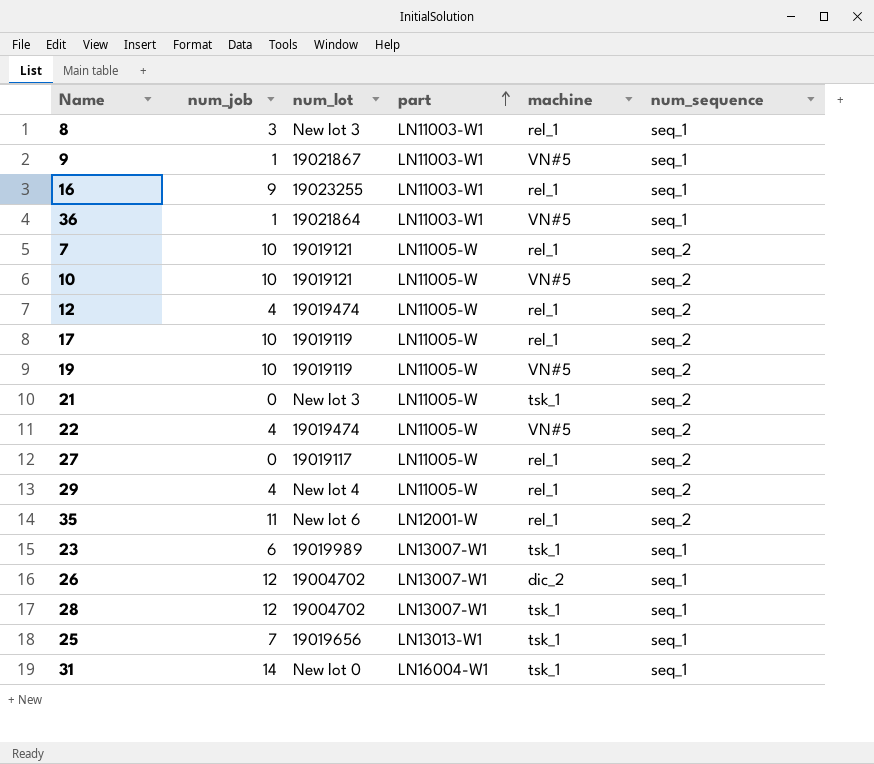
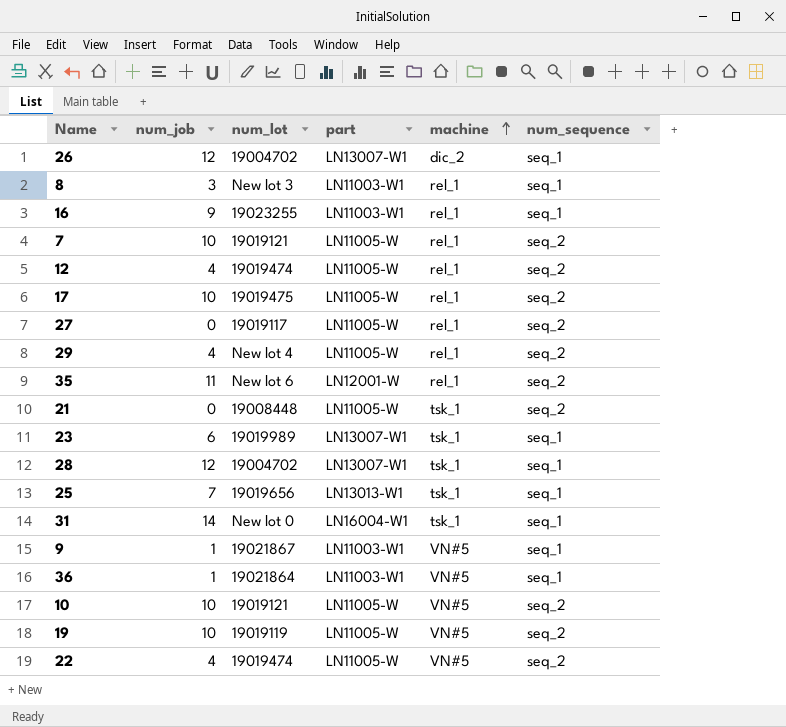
row order: part ascending -> machine ascending
17 | num_lot: 19019119 -> 19019475
21 | num_lot: New lot 3 -> 19008448

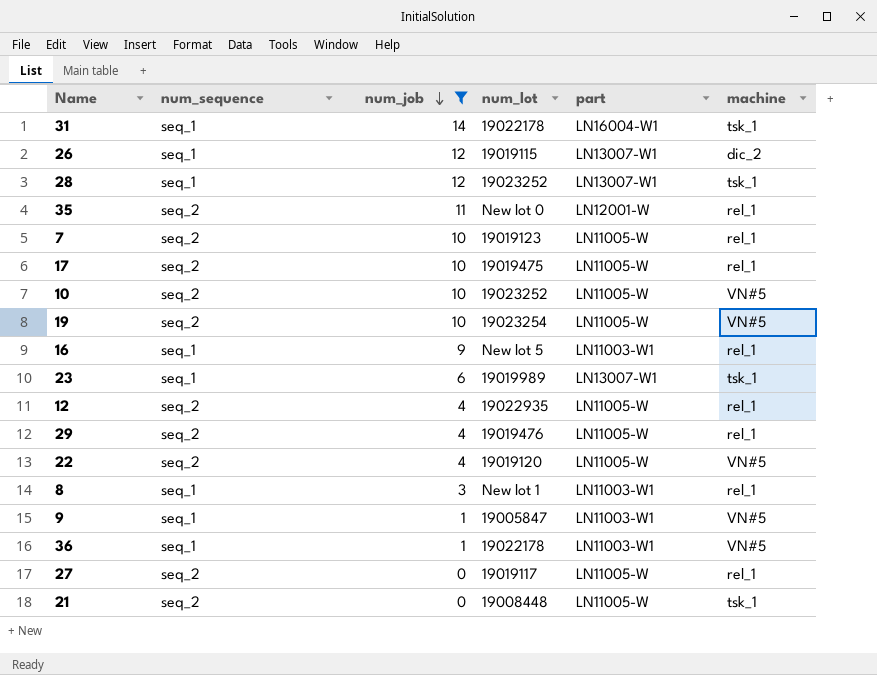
filter: none -> num_job != 7
row order: machine ascending -> num_job descending
column num_sequence | position: 6 -> 2
31 | num_lot: New lot 0 -> 19022178
26 | num_lot: 19004702 -> 19019115
28 | num_lot: 19004702 -> 19023252
35 | num_lot: New lot 6 -> New lot 0
7 | num_lot: 19019121 -> 19019123
10 | num_lot: 19019121 -> 19023252
19 | num_lot: 19019119 -> 19023254
16 | num_lot: 19023255 -> New lot 5
12 | num_lot: 19019474 -> 19022935
29 | num_lot: New lot 4 -> 19019476
22 | num_lot: 19019474 -> 19019120
8 | num_lot: New lot 3 -> New lot 1
9 | num_lot: 19021867 -> 19005847
36 | num_lot: 19021864 -> 19022178

